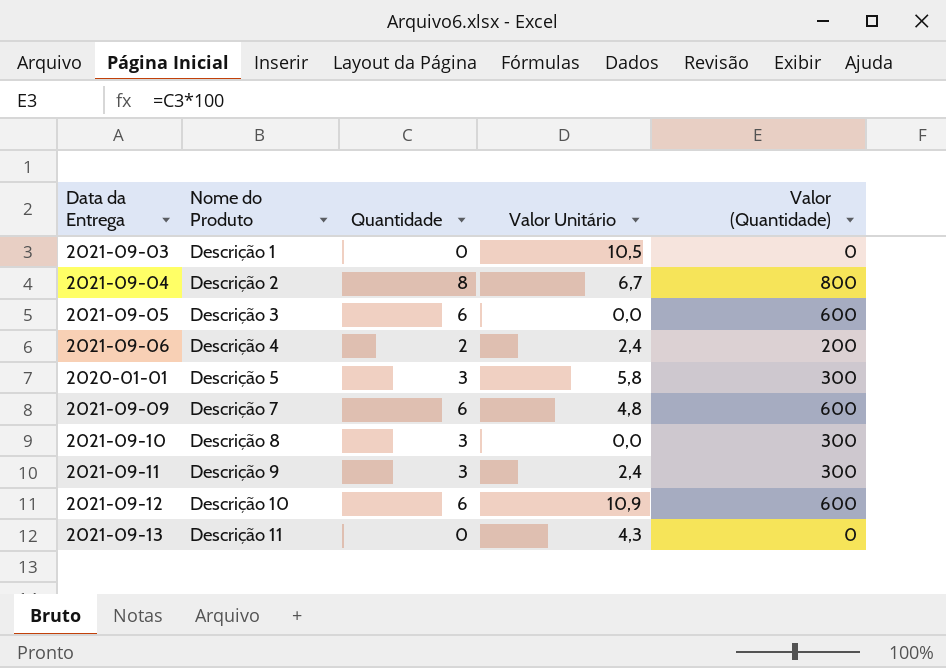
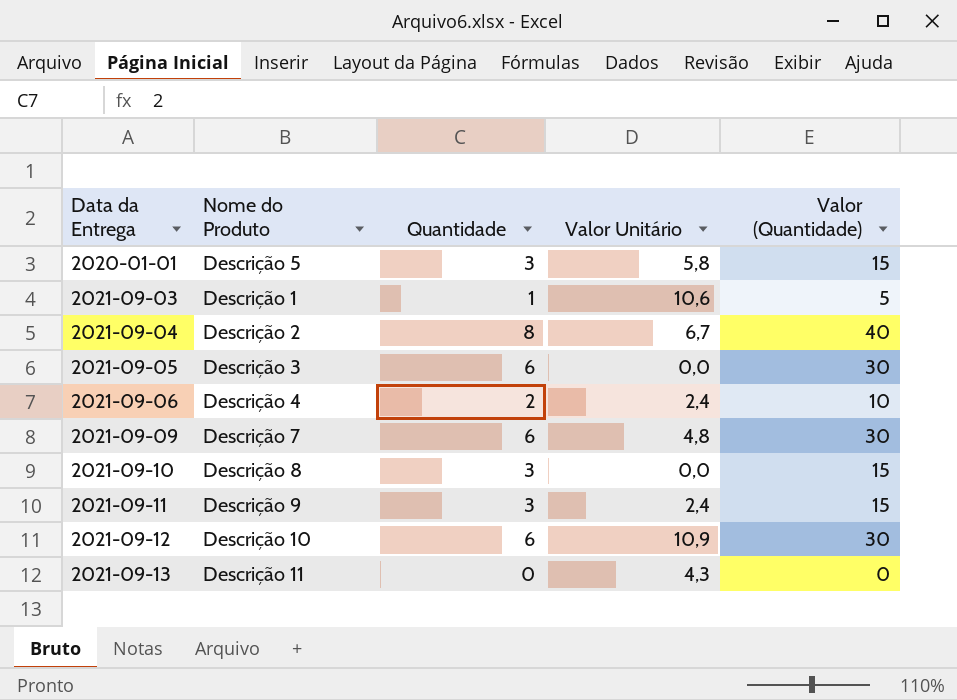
row order: Nome do Produto ascending -> Data da Entrega ascending
column Valor (Quantidade) | formula: [Quantidade] * 100 -> [Quantidade] * 5
2021-09-03 | Quantidade: 0 -> 1
2021-09-03 | Valor Unitário: 10,5 -> 10,6

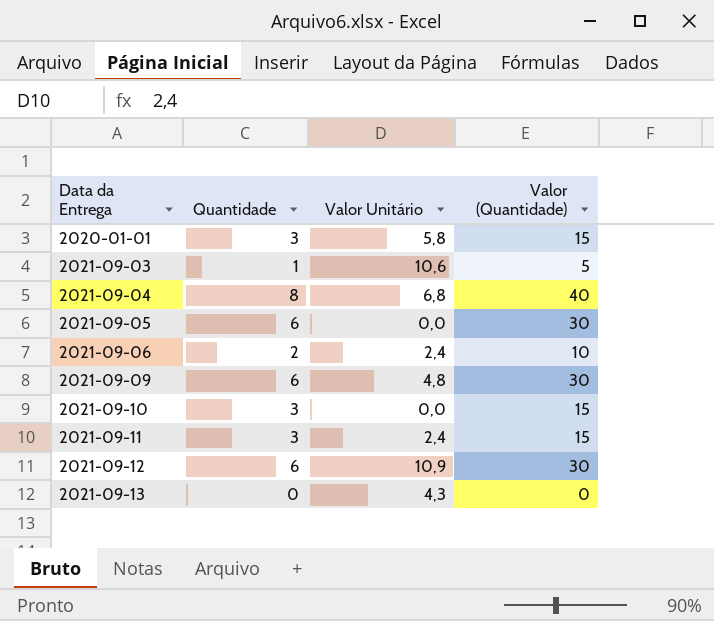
column Nome do Produto | position: 2 -> none
2021-09-04 | Valor Unitário: 6,7 -> 6,8

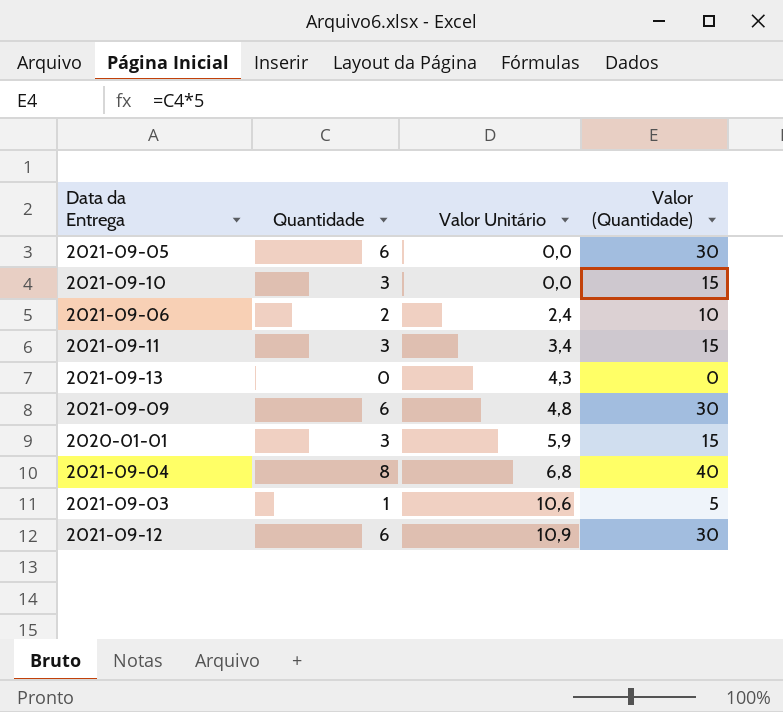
row order: Data da Entrega ascending -> Valor Unitário ascending
2021-09-11 | Valor Unitário: 2,4 -> 3,4
2020-01-01 | Valor Unitário: 5,8 -> 5,9

